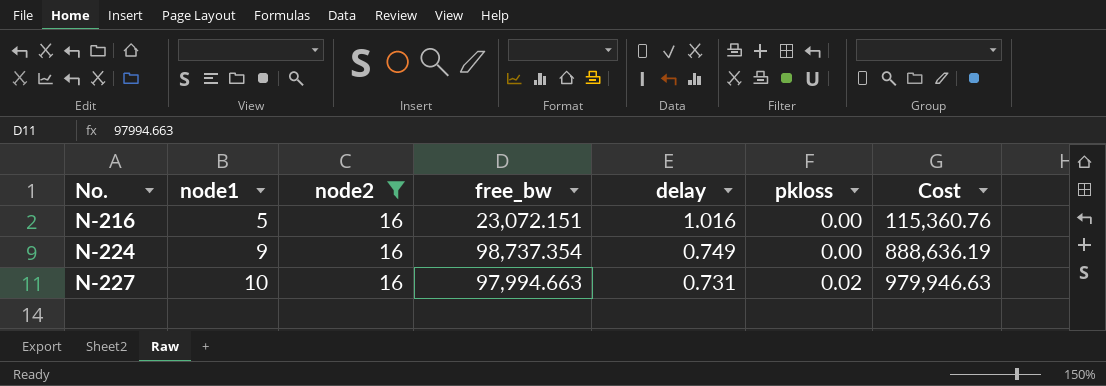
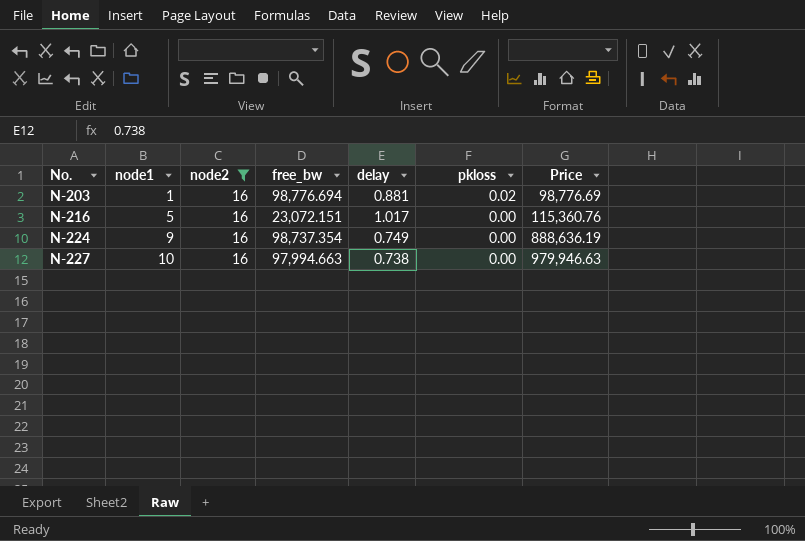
column name: Cost -> Price
row N-203: none -> 1 | 16 | 98,776.694 | 0.881 | 0.02 | 98,776.69
N-216 | delay: 1.016 -> 1.017
N-227 | delay: 0.731 -> 0.738
N-227 | pkloss: 0.02 -> 0.00

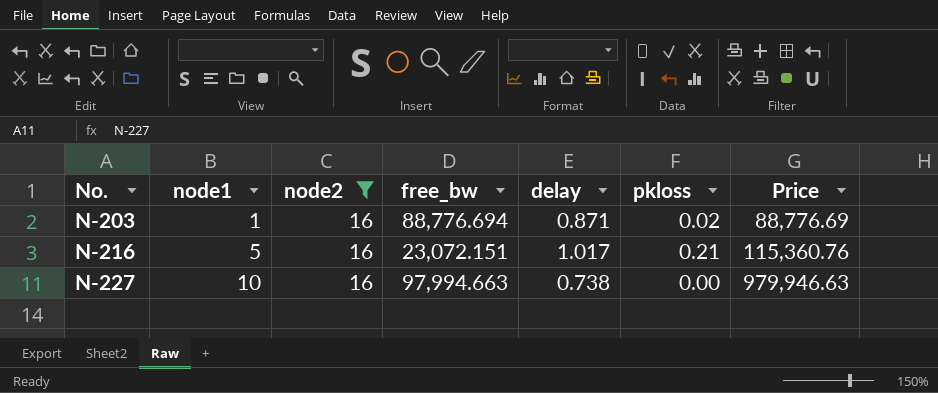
row N-224: 9 | 16 | 98,737.354 | 0.749 | 0.00 | 888,636.19 -> none
N-203 | free_bw: 98,776.694 -> 88,776.694
N-203 | delay: 0.881 -> 0.871
N-203 | Price: 98,776.69 -> 88,776.69
N-216 | pkloss: 0.00 -> 0.21

